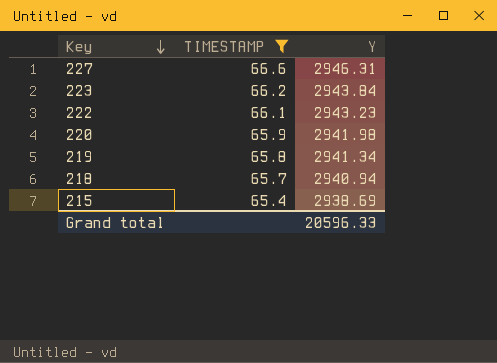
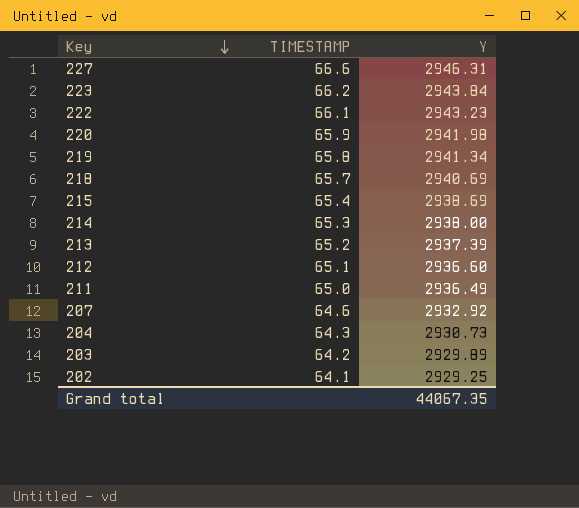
filter: TIMESTAMP >= 65.4 -> none
218 | Y: 2940.94 -> 2940.69
Grand total | Y: 20596.33 -> 44067.35

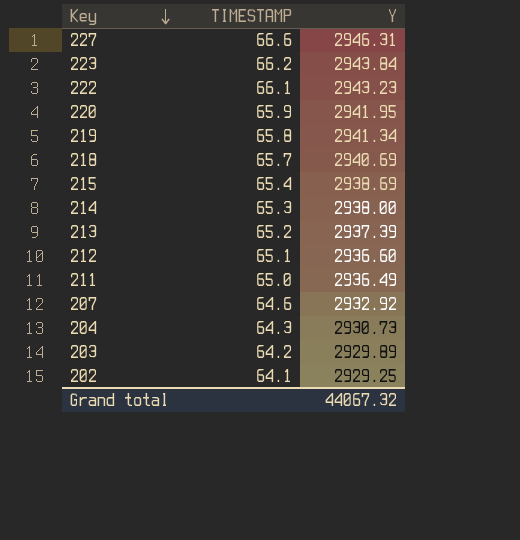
220 | Y: 2941.98 -> 2941.95
Grand total | Y: 44067.35 -> 44067.32

